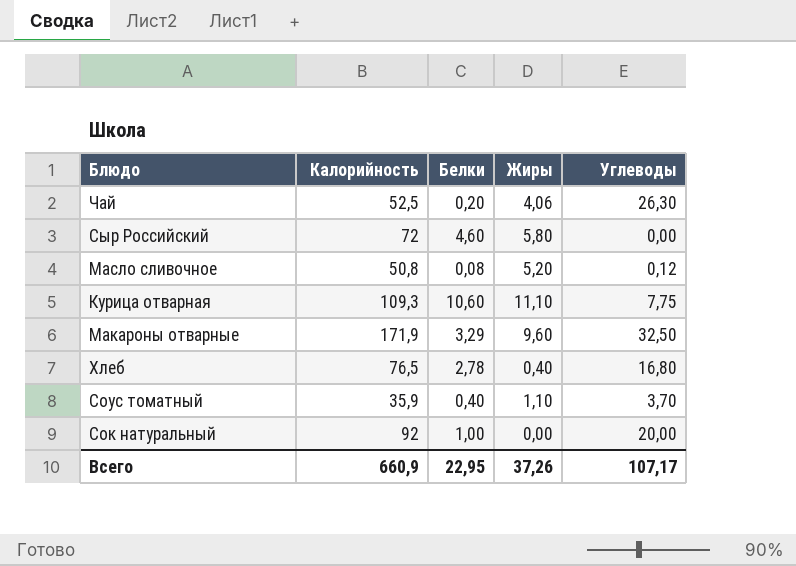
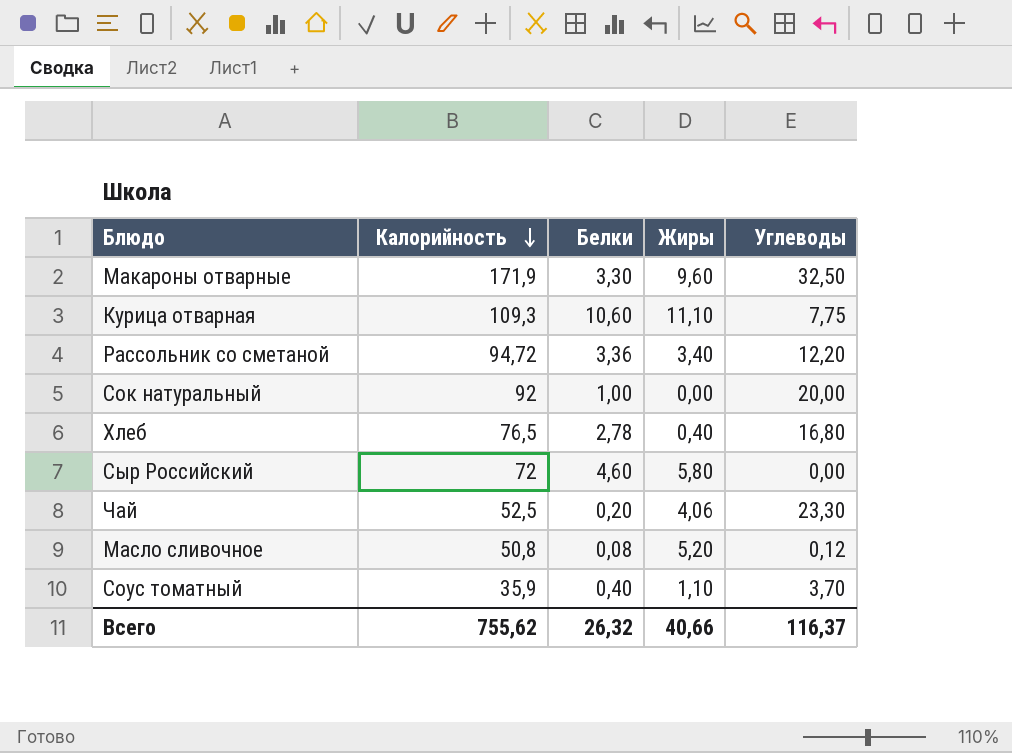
row order: none -> Калорийность descending
Макароны отварные | Белки: 3,29 -> 3,30
row Рассольник со сметаной: none -> 94,72 | 3,36 | 3,40 | 12,20
Чай | Углеводы: 26,30 -> 23,30
Всего | Калорийность: 660,9 -> 755,62
Всего | Белки: 22,95 -> 26,32
Всего | Жиры: 37,26 -> 40,66
Всего | Углеводы: 107,17 -> 116,37

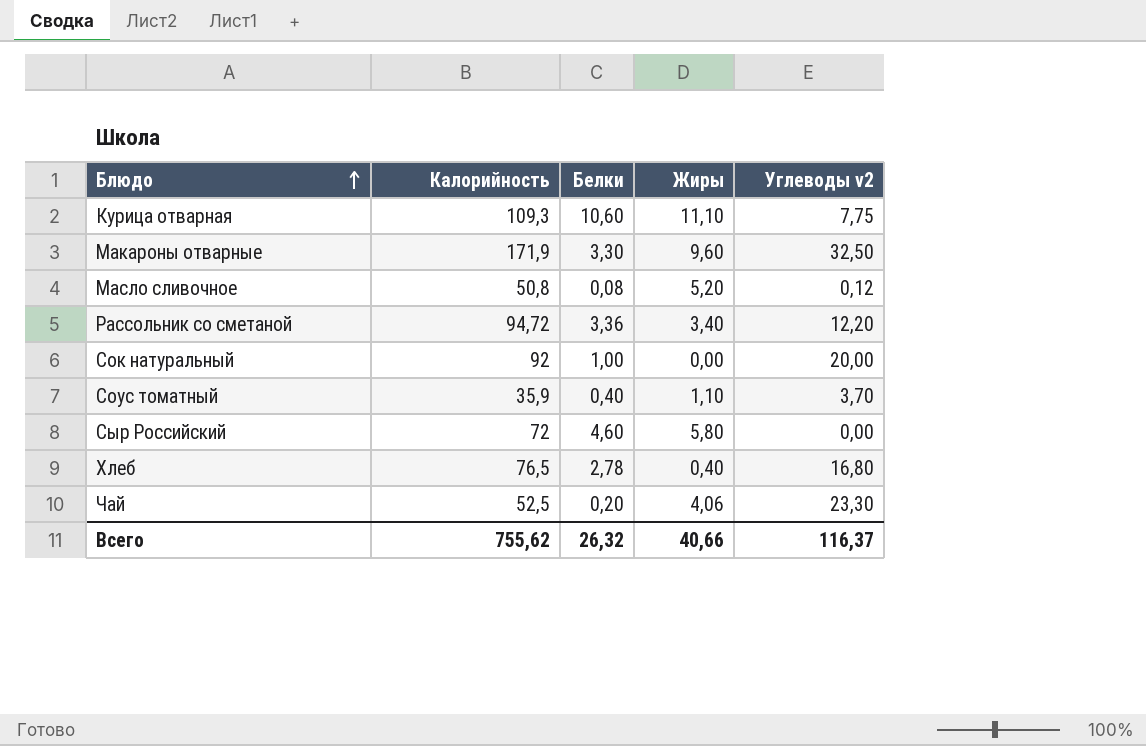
row order: Калорийность descending -> Блюдо ascending
column name: Углеводы -> Углеводы v2

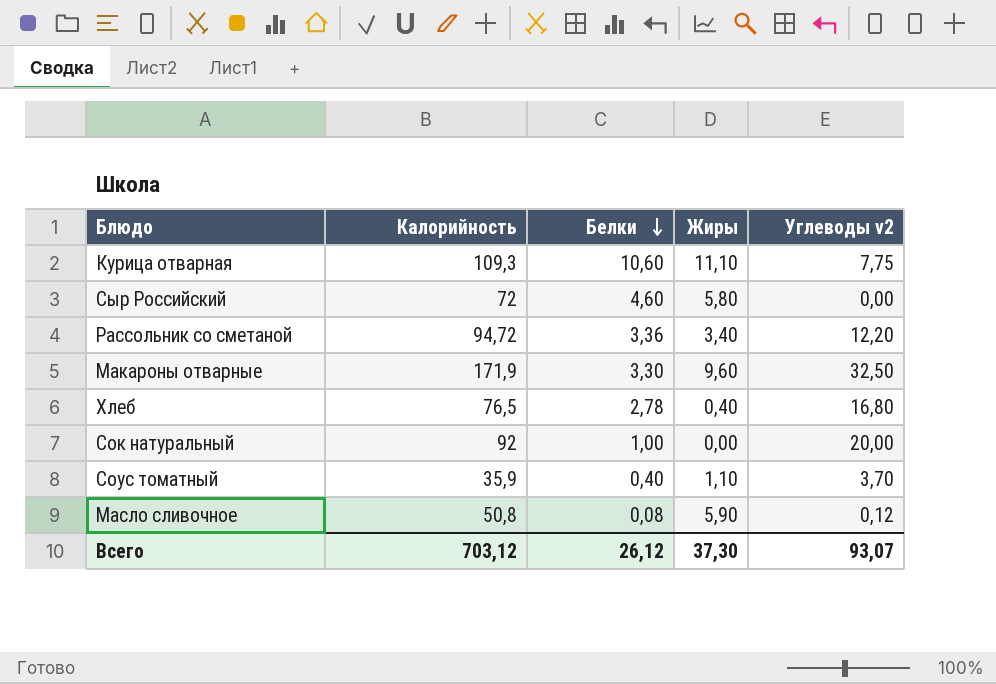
row order: Блюдо ascending -> Белки descending
row Чай: 52,5 | 0,20 | 4,06 | 23,30 -> none
Масло сливочное | Жиры: 5,20 -> 5,90
Всего | Калорийность: 755,62 -> 703,12
Всего | Белки: 26,32 -> 26,12
Всего | Жиры: 40,66 -> 37,30
Всего | Углеводы v2: 116,37 -> 93,07

